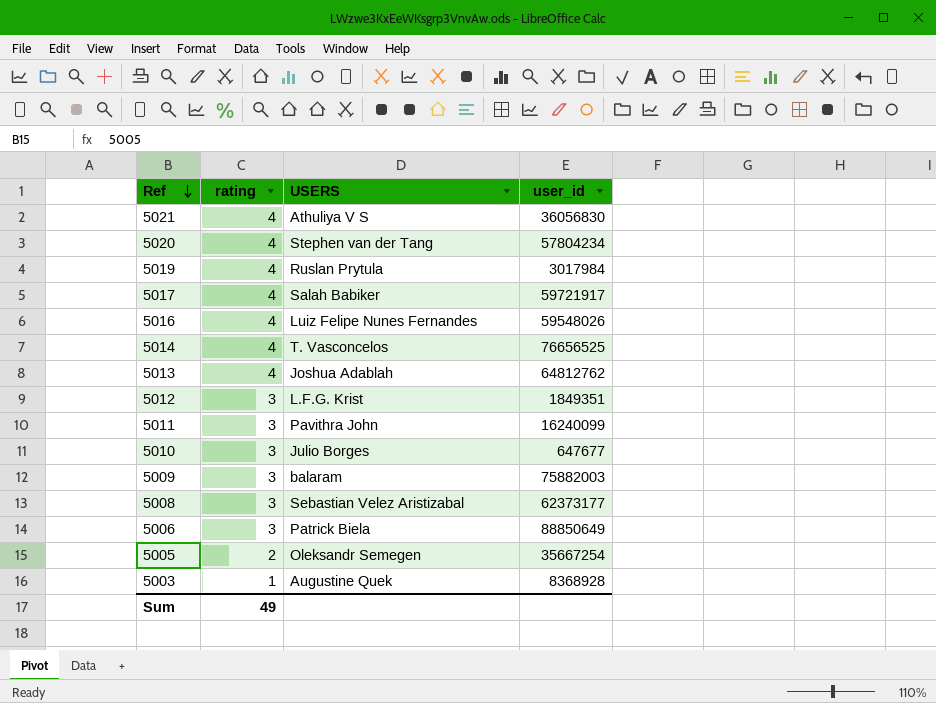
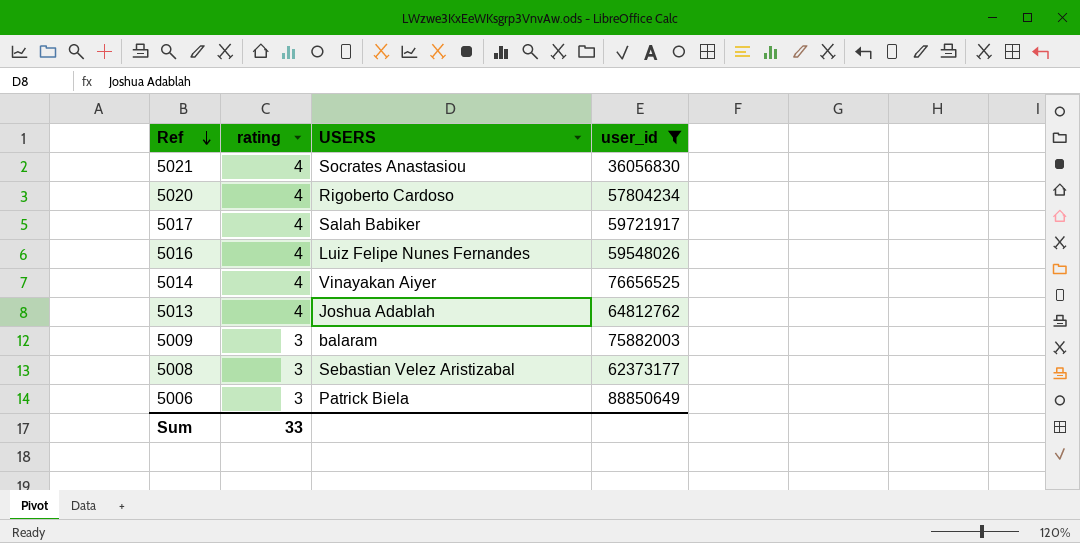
filter: none -> user_id >= 36056830
5021 | USERS: Athuliya V S -> Socrates Anastasiou
5020 | USERS: Stephen van der Tang -> Rigoberto Cardoso
5014 | USERS: T. Vasconcelos -> Vinayakan Aiyer
Sum | rating: 49 -> 33

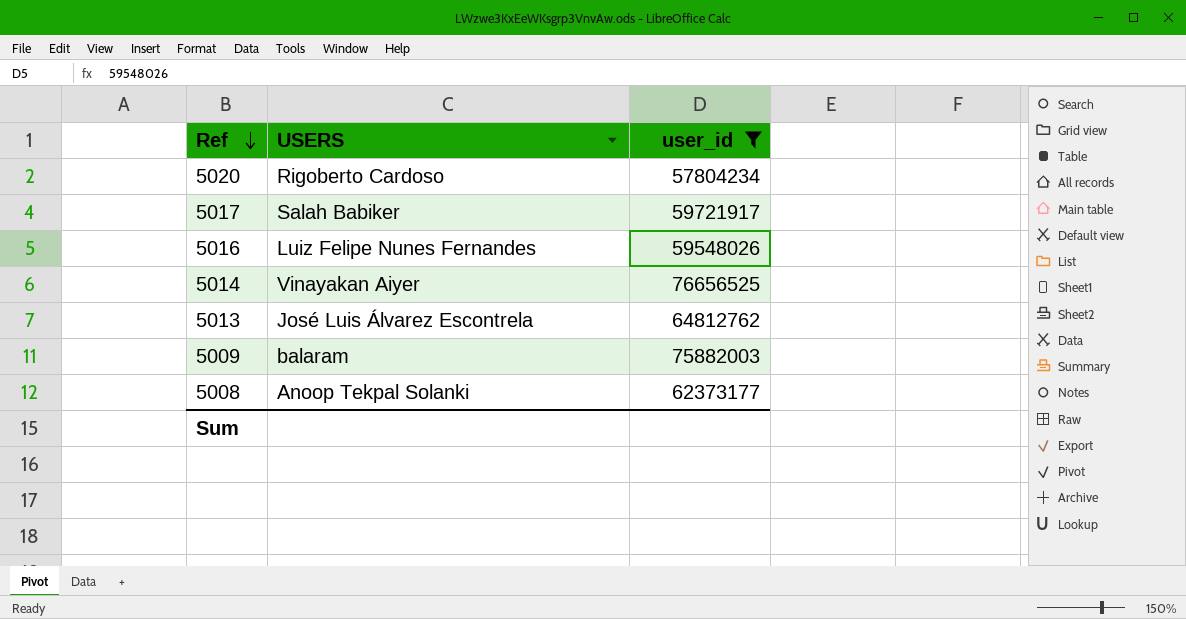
column rating | position: 2 -> none
row 5021: 4 | Socrates Anastasiou | 36056830 -> none
row 5006: 3 | Patrick Biela | 88850649 -> none
5013 | USERS: Joshua Adablah -> José Luis Álvarez Escontrela
5008 | USERS: Sebastian Velez Aristizabal -> Anoop Tekpal Solanki

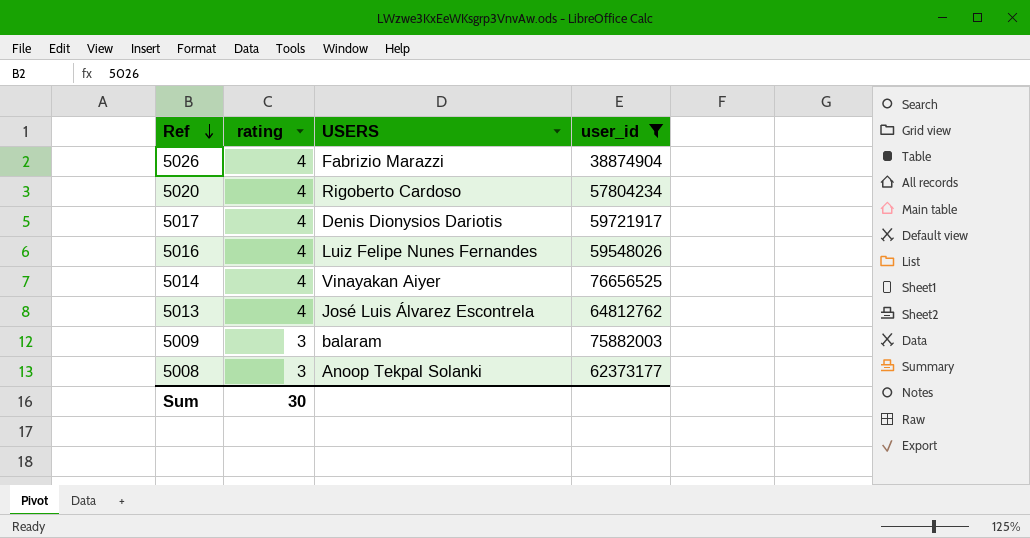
column rating | position: none -> 2
row 5026: none -> 4 | Fabrizio Marazzi | 38874904
5017 | USERS: Salah Babiker -> Denis Dionysios Dariotis

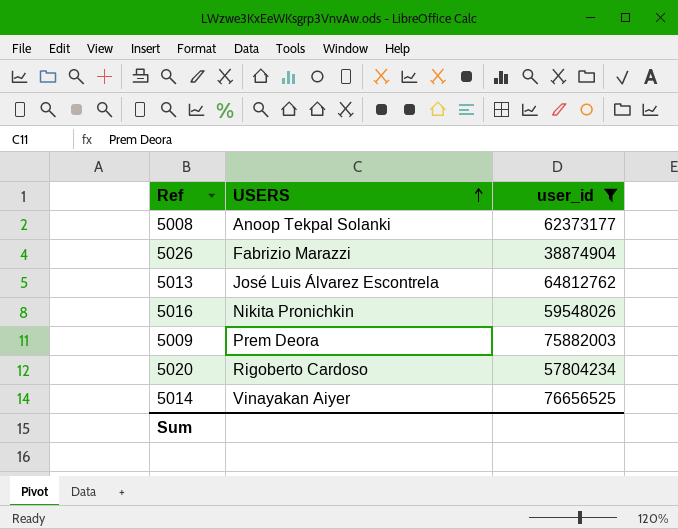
row order: Ref descending -> USERS ascending
column rating | position: 2 -> none
row 5017: 4 | Denis Dionysios Dariotis | 59721917 -> none
5016 | USERS: Luiz Felipe Nunes Fernandes -> Nikita Pronichkin
5009 | USERS: balaram -> Prem Deora

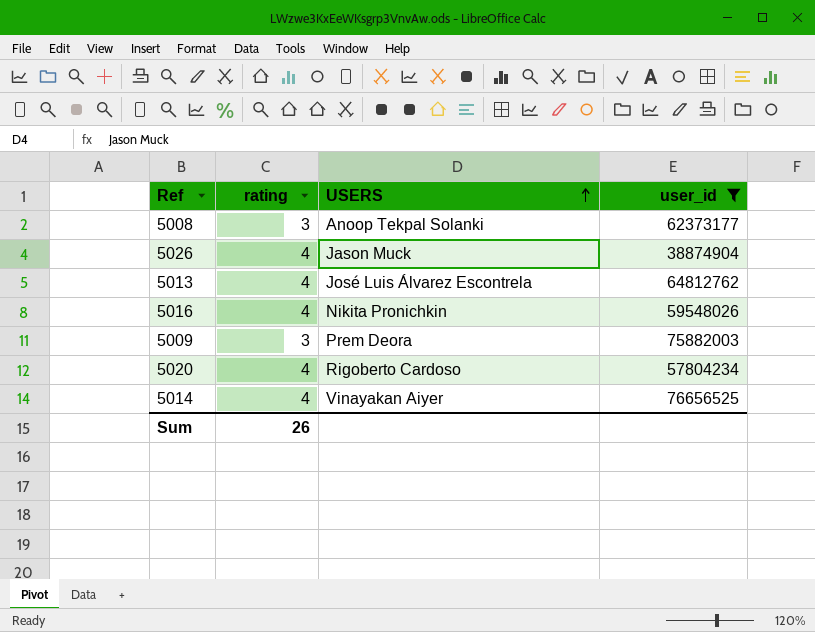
column rating | position: none -> 2
5026 | USERS: Fabrizio Marazzi -> Jason Muck

